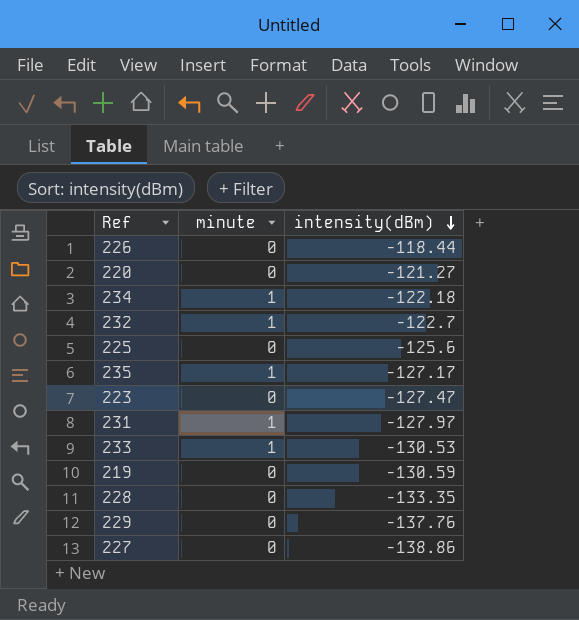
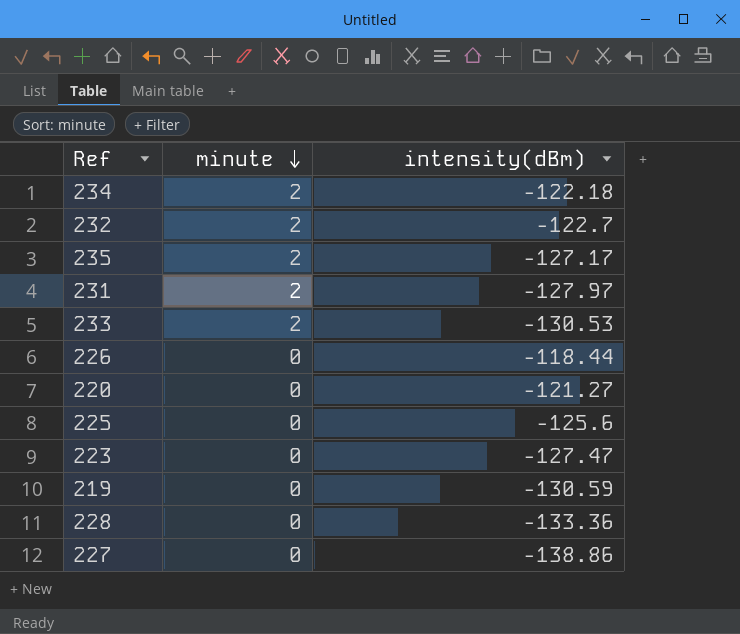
row order: intensity(dBm) descending -> minute descending
row 229: 0 | -137.76 -> none
234 | minute: 1 -> 2
232 | minute: 1 -> 2
235 | minute: 1 -> 2
231 | minute: 1 -> 2
233 | minute: 1 -> 2
228 | intensity(dBm): -133.35 -> -133.36

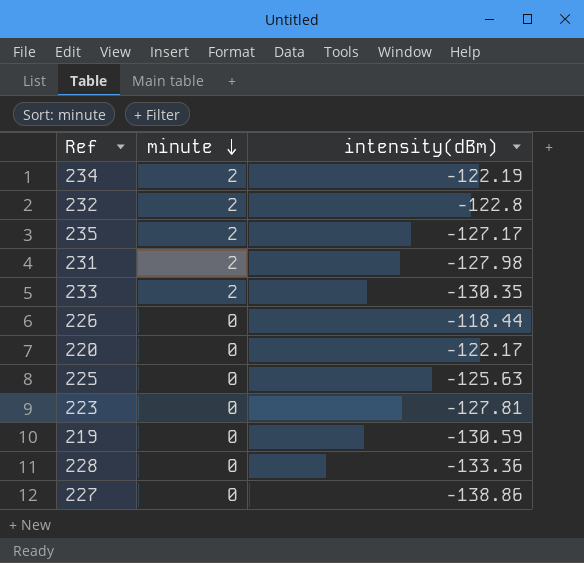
234 | intensity(dBm): -122.18 -> -122.19
232 | intensity(dBm): -122.7 -> -122.8
231 | intensity(dBm): -127.97 -> -127.98
233 | intensity(dBm): -130.53 -> -130.35
220 | intensity(dBm): -121.27 -> -122.17
225 | intensity(dBm): -125.6 -> -125.63
223 | intensity(dBm): -127.47 -> -127.81

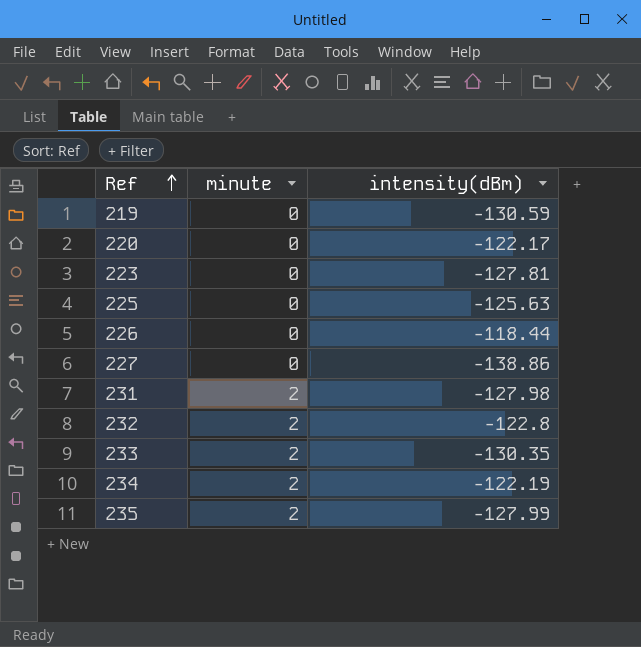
row order: minute descending -> Ref ascending
row 228: 0 | -133.36 -> none
235 | intensity(dBm): -127.17 -> -127.99

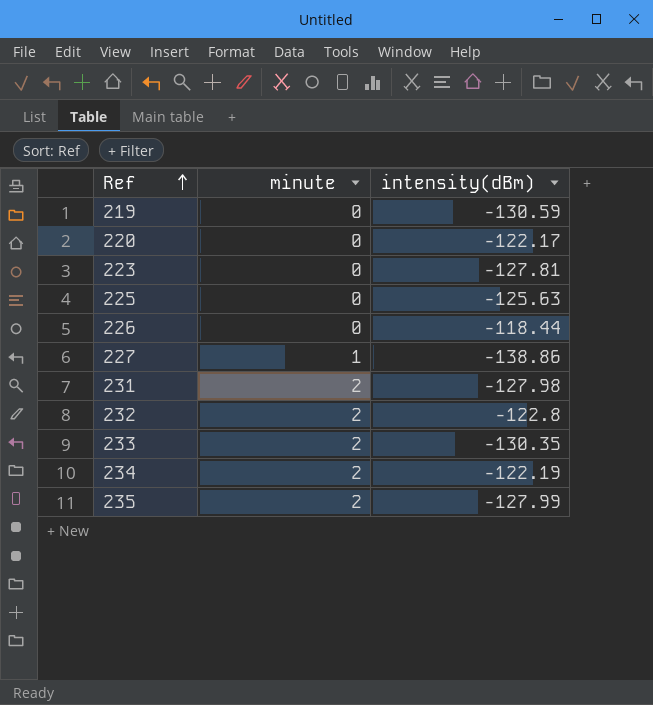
227 | minute: 0 -> 1

